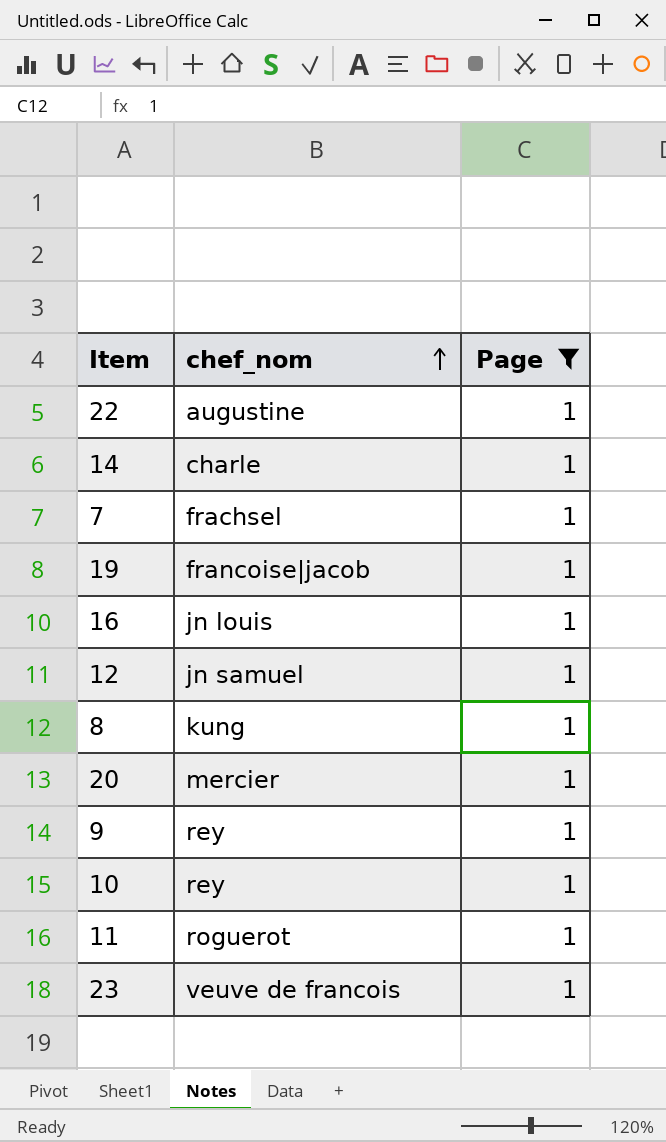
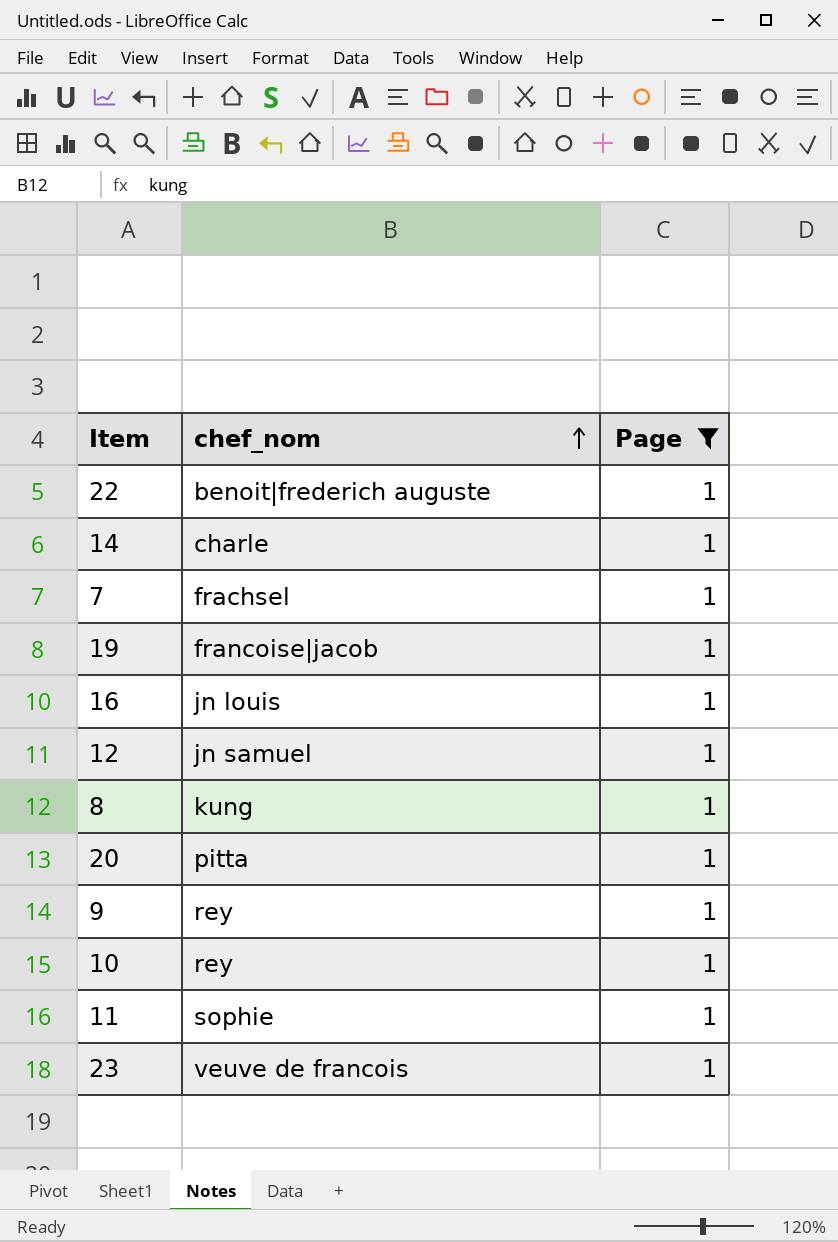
22 | chef_nom: augustine -> benoit|frederich auguste
20 | chef_nom: mercier -> pitta
11 | chef_nom: roguerot -> sophie

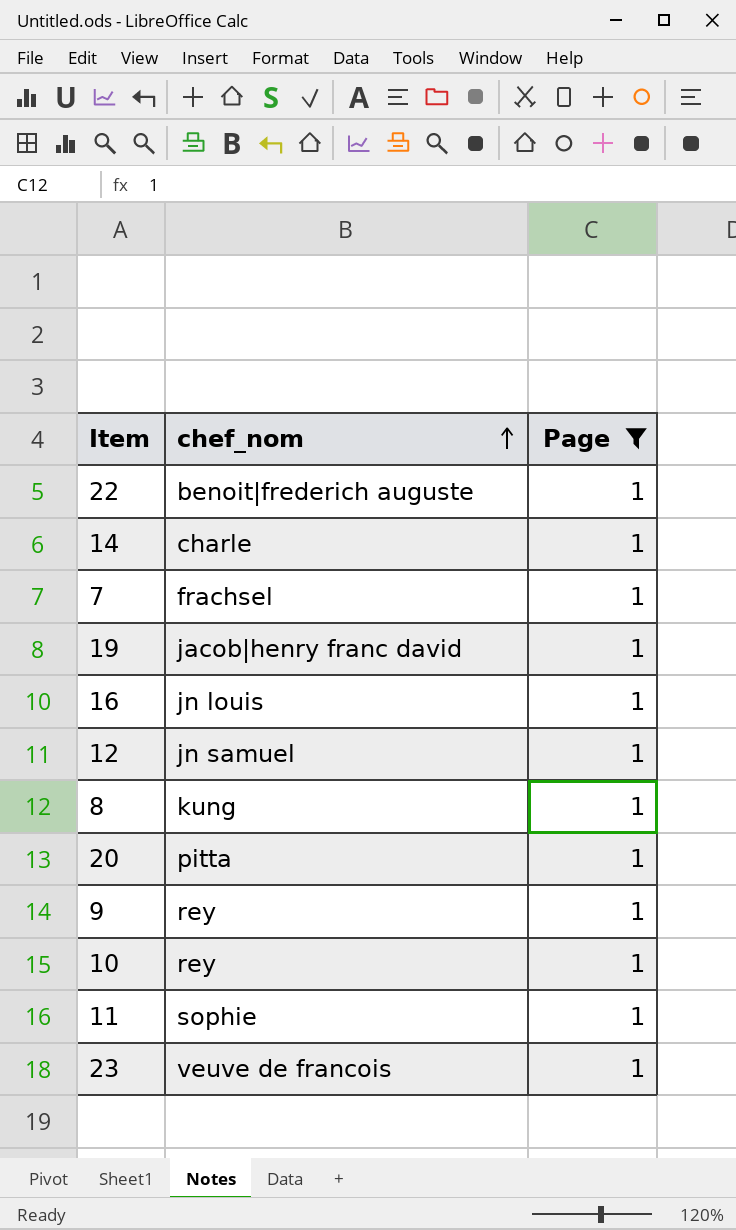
19 | chef_nom: francoise|jacob -> jacob|henry franc david

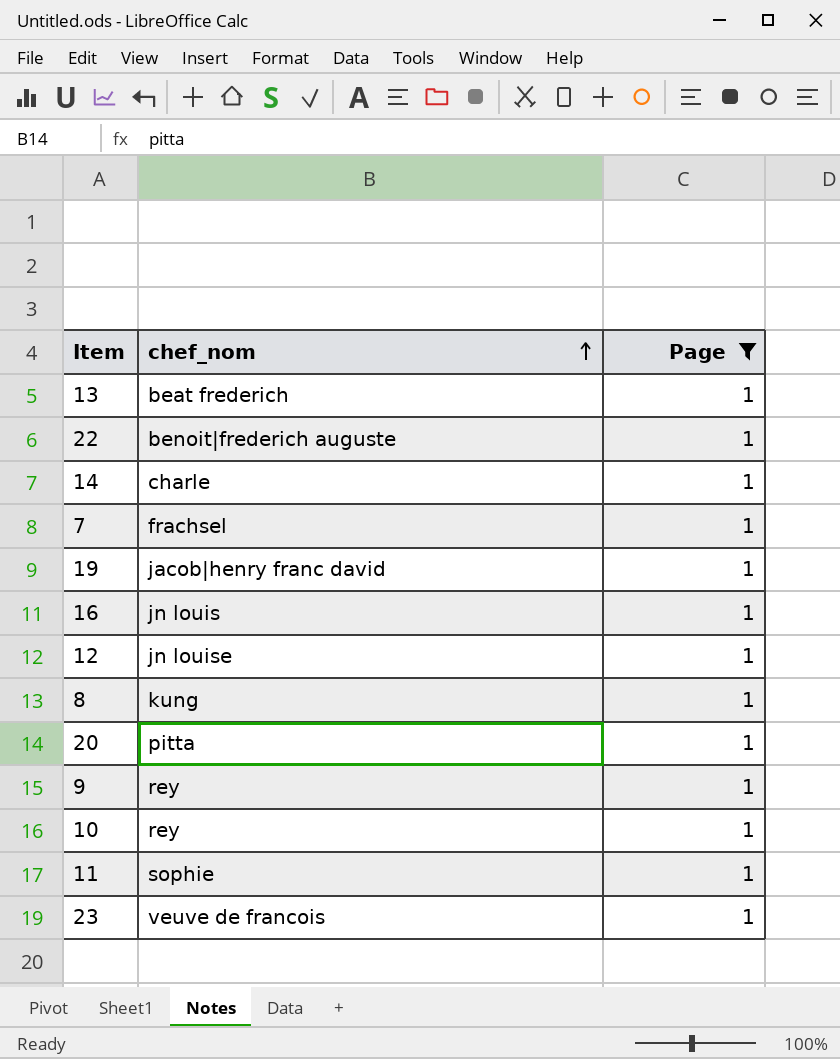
row 13: none -> beat frederich | 1
12 | chef_nom: jn samuel -> jn louise

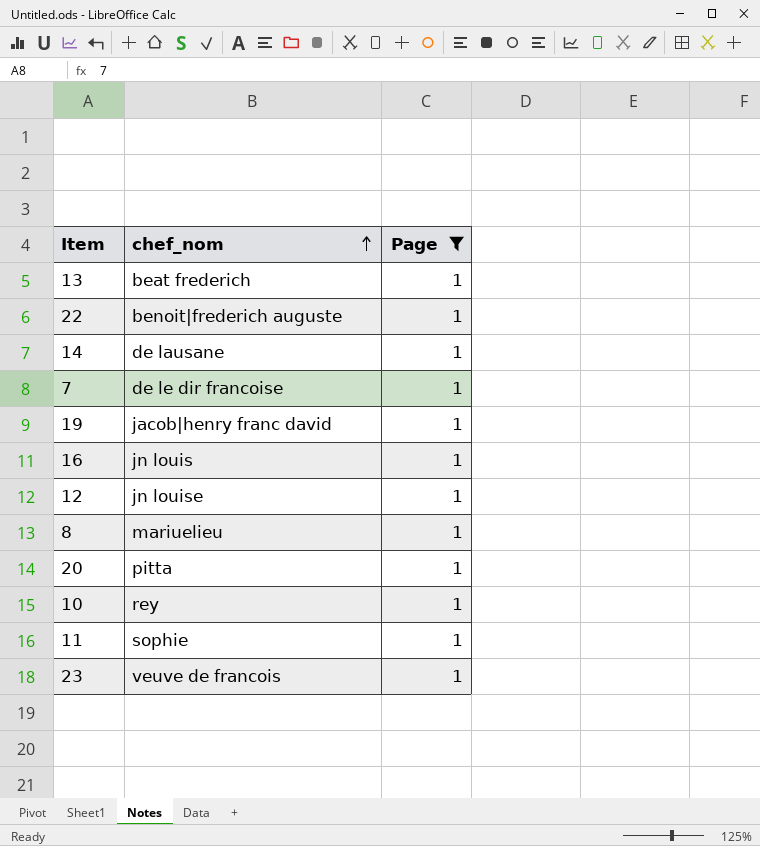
row 9: rey | 1 -> none
14 | chef_nom: charle -> de lausane
7 | chef_nom: frachsel -> de le dir francoise
8 | chef_nom: kung -> mariuelieu

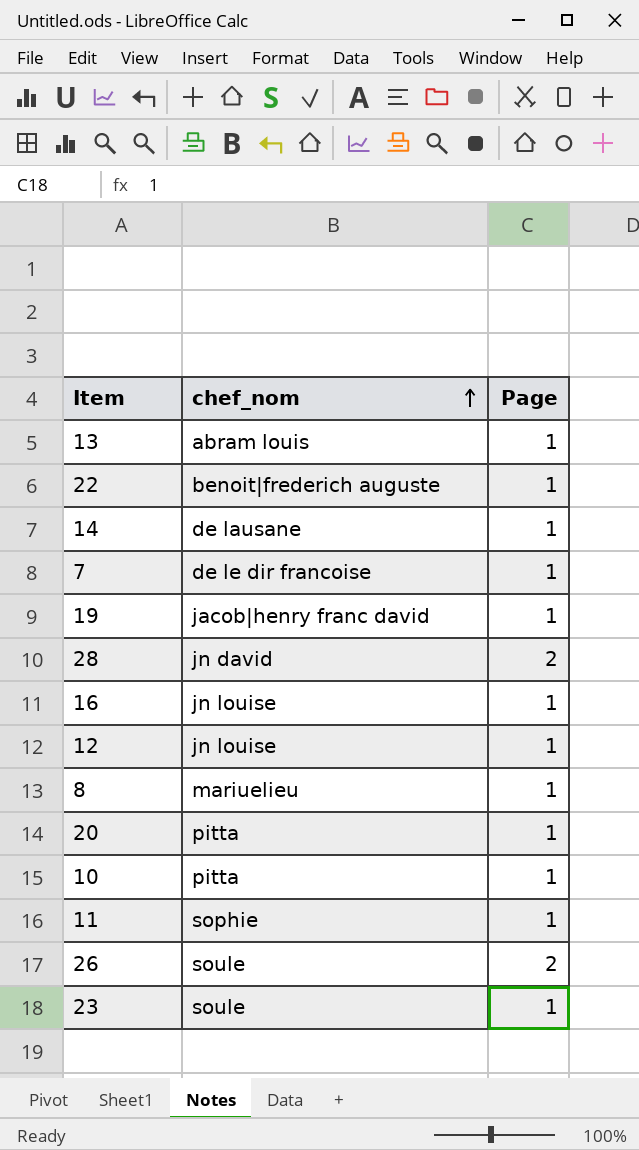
filter: Page = 1 -> none
13 | chef_nom: beat frederich -> abram louis
16 | chef_nom: jn louis -> jn louise
10 | chef_nom: rey -> pitta
23 | chef_nom: veuve de francois -> soule

